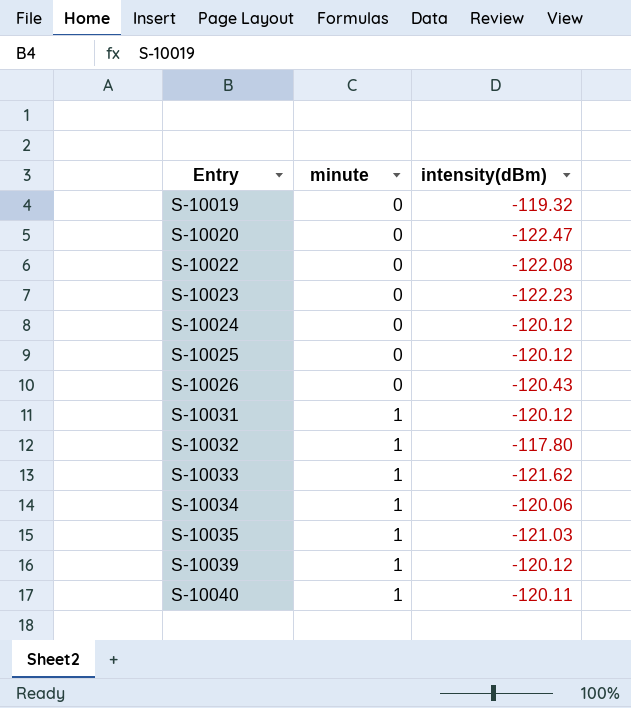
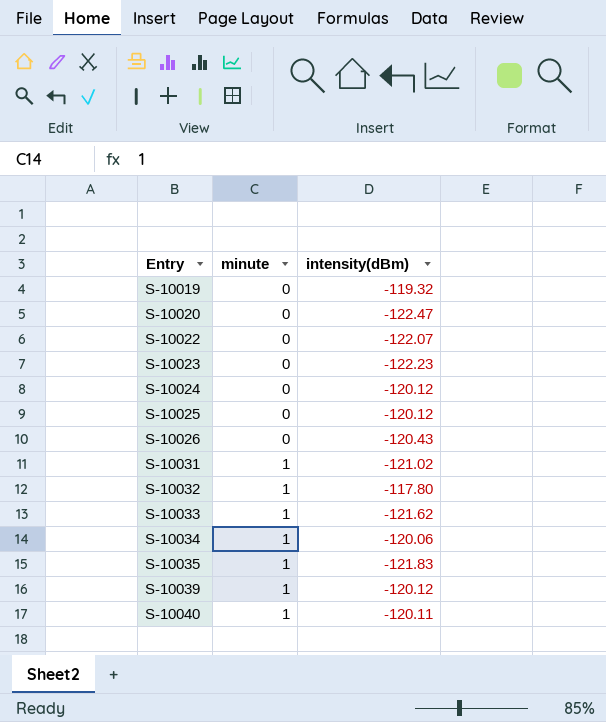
S-10022 | intensity(dBm): -122.08 -> -122.07
S-10031 | intensity(dBm): -120.12 -> -121.02
S-10035 | intensity(dBm): -121.03 -> -121.83

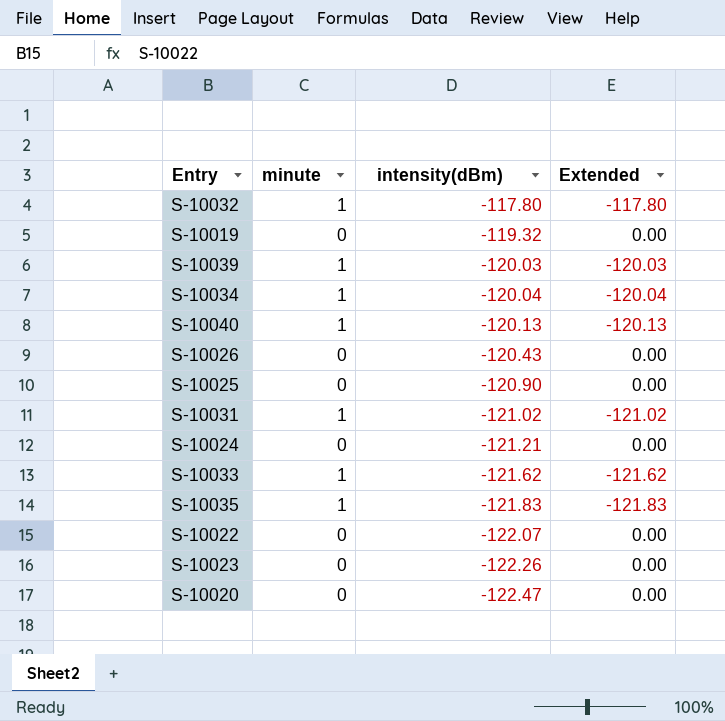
row order: Entry ascending -> intensity(dBm) descending
column Extended | formula: none -> [minute] * [intensity(dBm)]
S-10039 | intensity(dBm): -120.12 -> -120.03
S-10034 | intensity(dBm): -120.06 -> -120.04
S-10040 | intensity(dBm): -120.11 -> -120.13
S-10025 | intensity(dBm): -120.12 -> -120.90
S-10024 | intensity(dBm): -120.12 -> -121.21
S-10023 | intensity(dBm): -122.23 -> -122.26

